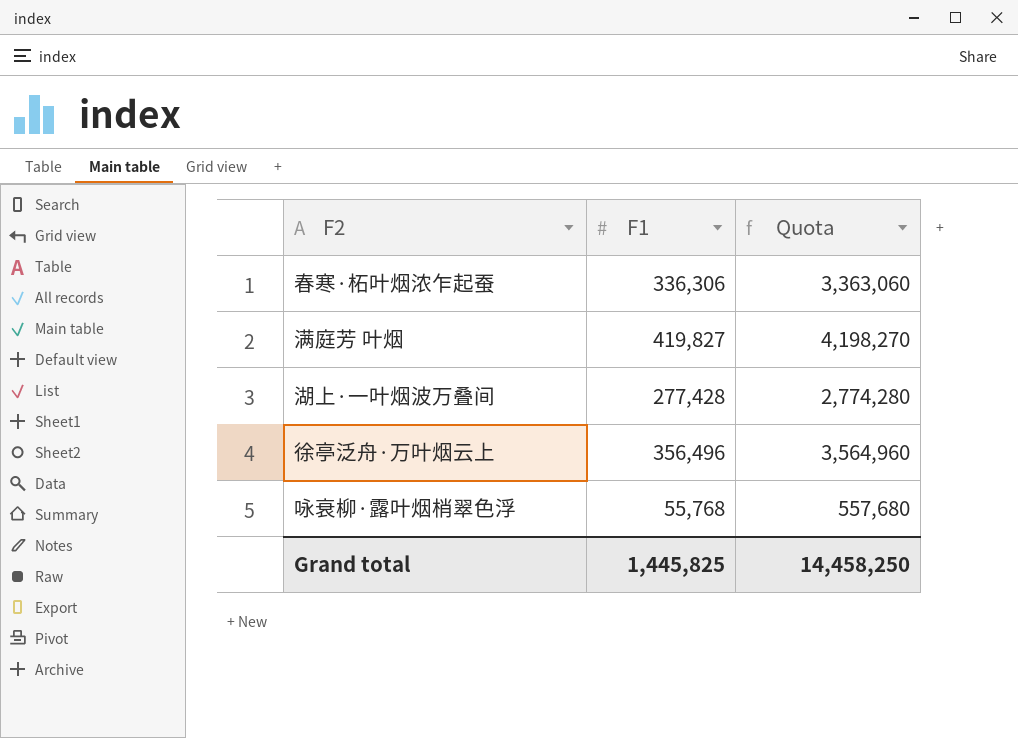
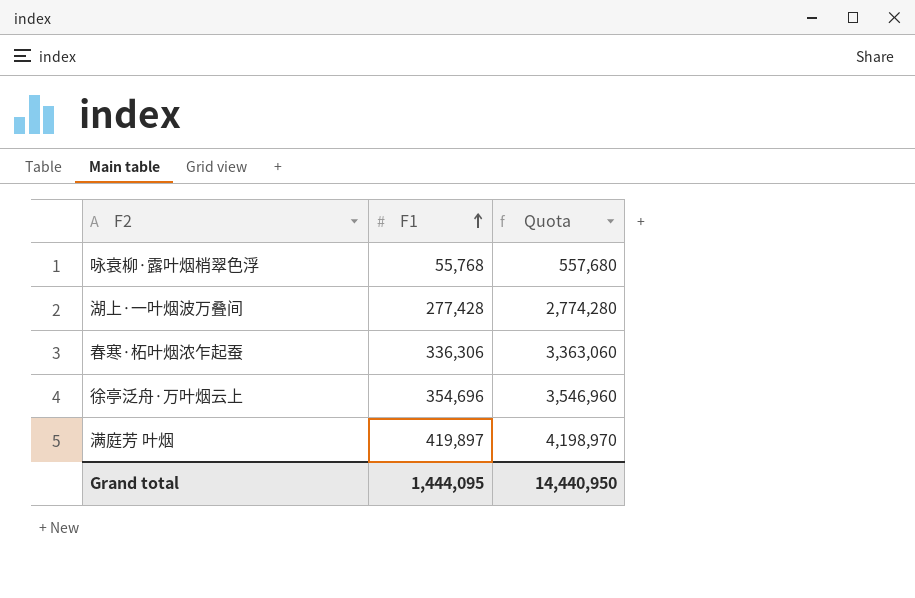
row order: none -> F1 ascending
徐亭泛舟·万叶烟云上 | F1: 356,496 -> 354,696
徐亭泛舟·万叶烟云上 | Quota: 3,564,960 -> 3,546,960
满庭芳 叶烟 | F1: 419,827 -> 419,897
满庭芳 叶烟 | Quota: 4,198,270 -> 4,198,970
Grand total | F1: 1,445,825 -> 1,444,095
Grand total | Quota: 14,458,250 -> 14,440,950

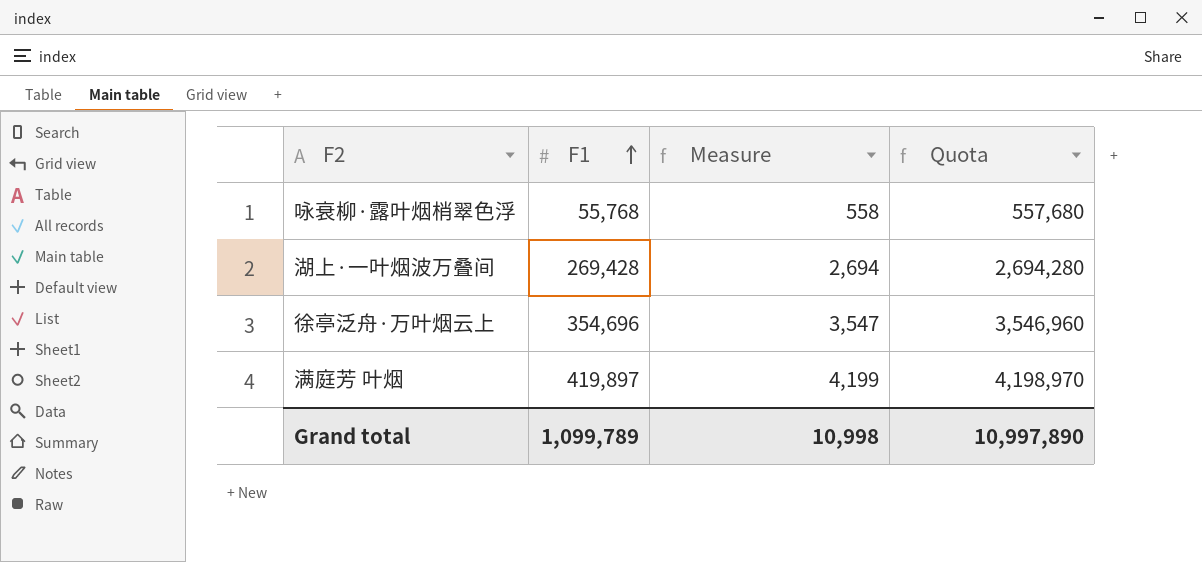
column Measure | formula: none -> [F1] * 0.01
row 春寒·柘叶烟浓乍起蚕: 336,306 | 3,363,060 -> none
湖上·一叶烟波万叠间 | F1: 277,428 -> 269,428
湖上·一叶烟波万叠间 | Quota: 2,774,280 -> 2,694,280
Grand total | F1: 1,444,095 -> 1,099,789
Grand total | Quota: 14,440,950 -> 10,997,890

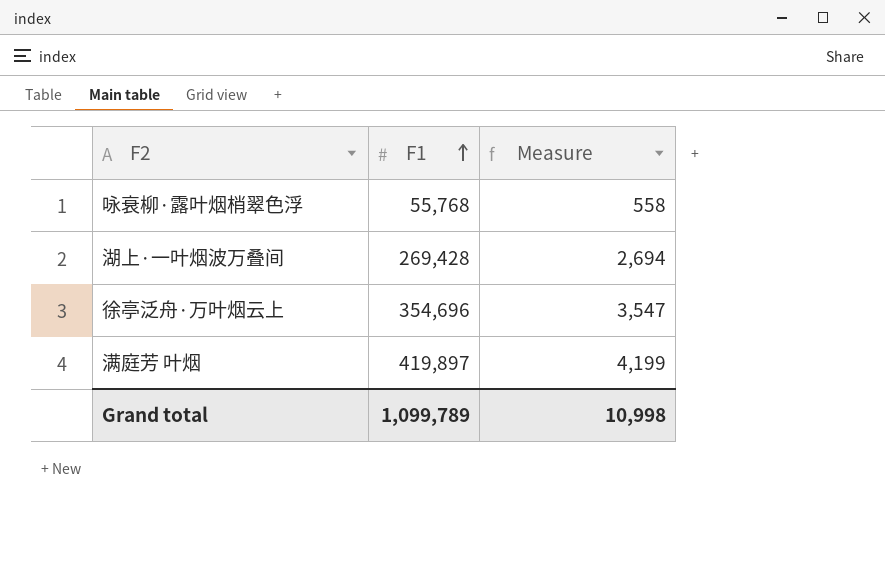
column Quota | formula: [F1] * 10 -> none

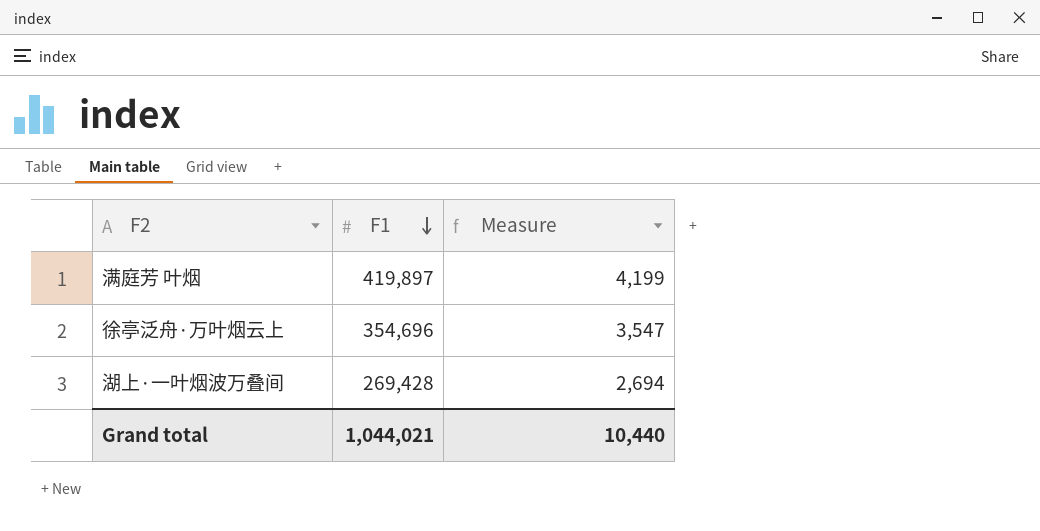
row order: F1 ascending -> F1 descending
row 咏衰柳·露叶烟梢翠色浮: 55,768 | 558 -> none
Grand total | F1: 1,099,789 -> 1,044,021
Grand total | Measure: 10,998 -> 10,440

